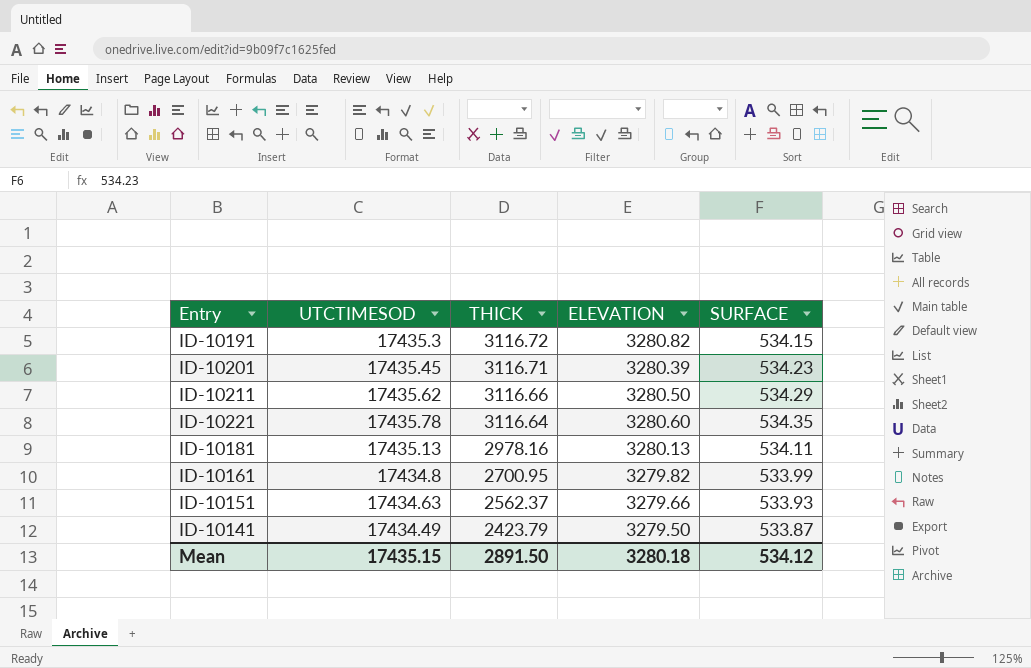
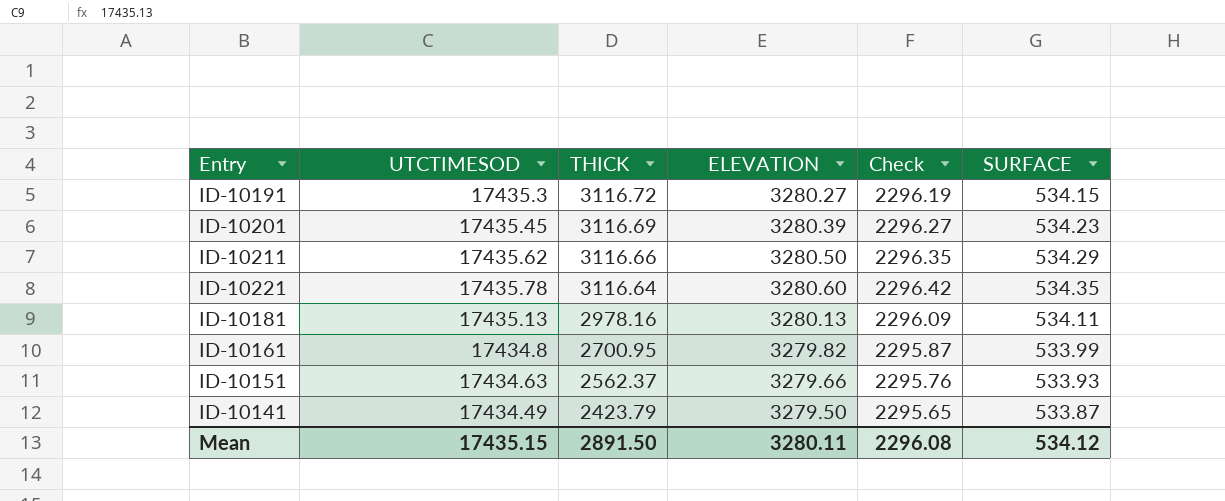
column Check | formula: none -> [ELEVATION] * 0.7
ID-10191 | ELEVATION: 3280.82 -> 3280.27
ID-10201 | THICK: 3116.71 -> 3116.69
Mean | ELEVATION: 3280.18 -> 3280.11

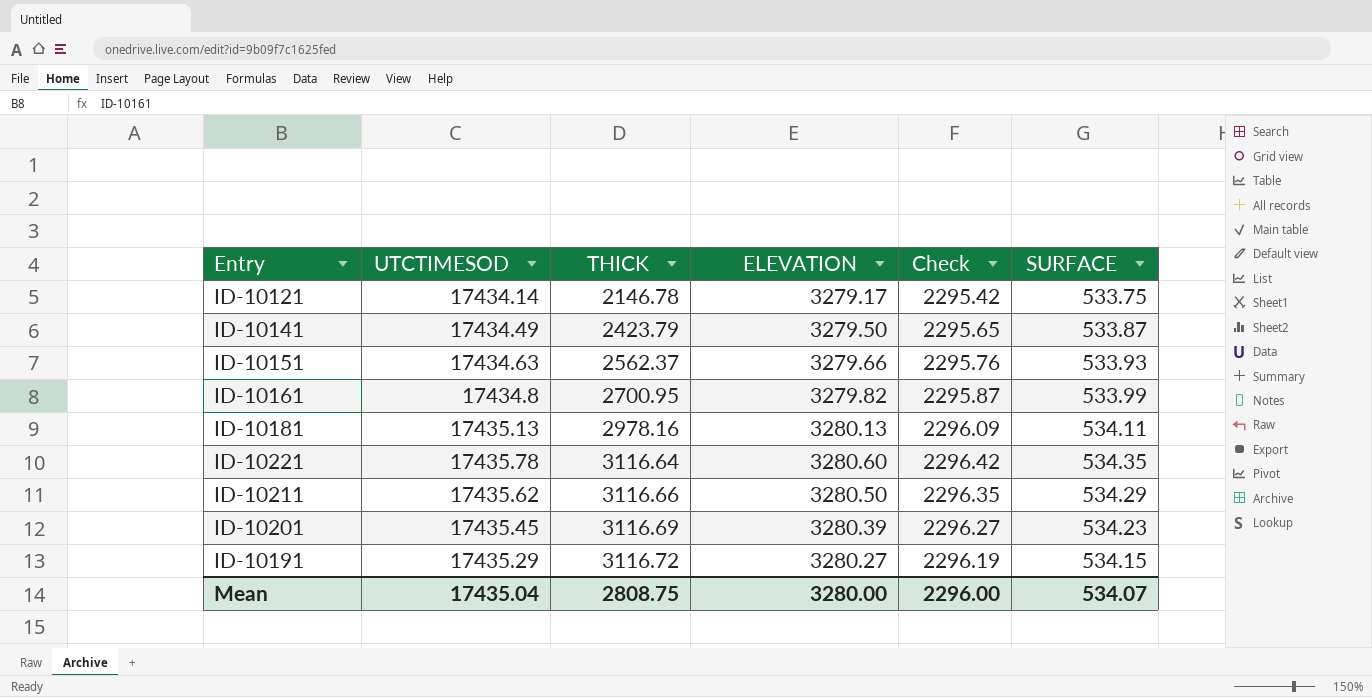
row order: THICK descending -> THICK ascending
row ID-10121: none -> 17434.14 | 2146.78 | 3279.17 | 2295.42 | 533.75
ID-10191 | UTCTIMESOD: 17435.3 -> 17435.29
Mean | UTCTIMESOD: 17435.15 -> 17435.04
Mean | THICK: 2891.50 -> 2808.75
Mean | ELEVATION: 3280.11 -> 3280.00
Mean | Check: 2296.08 -> 2296.00
Mean | SURFACE: 534.12 -> 534.07

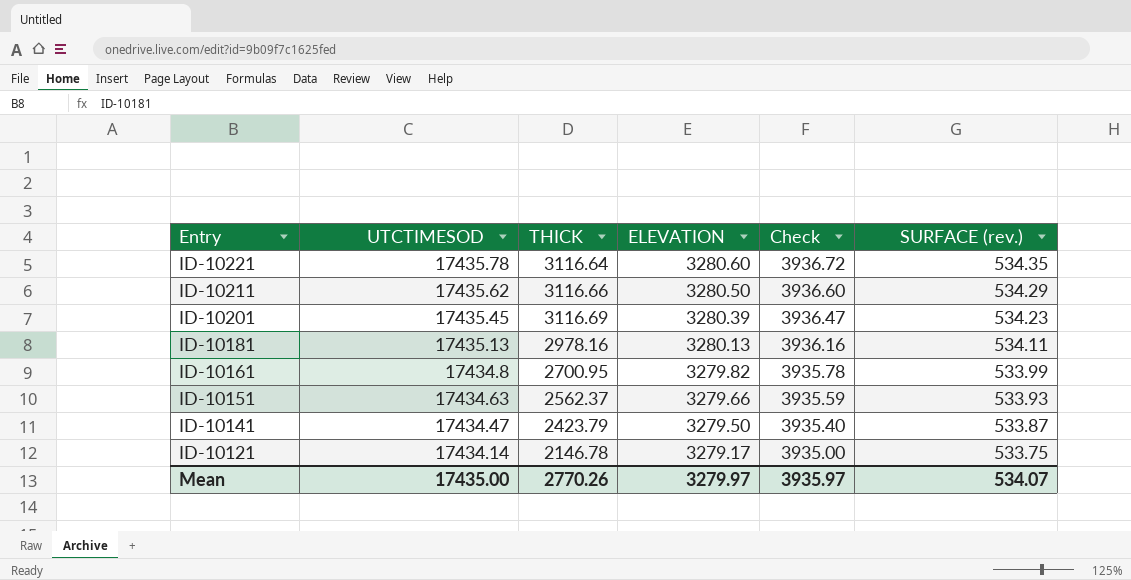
row order: THICK ascending -> Entry descending
column Check | formula: [ELEVATION] * 0.7 -> [ELEVATION] * 1.2
column name: SURFACE -> SURFACE (rev.)
row ID-10191: 17435.29 | 3116.72 | 3280.27 | 2296.19 | 534.15 -> none
ID-10141 | UTCTIMESOD: 17434.49 -> 17434.47
Mean | UTCTIMESOD: 17435.04 -> 17435.00
Mean | THICK: 2808.75 -> 2770.26
Mean | ELEVATION: 3280.00 -> 3279.97
Mean | Check: 2296.00 -> 3935.97

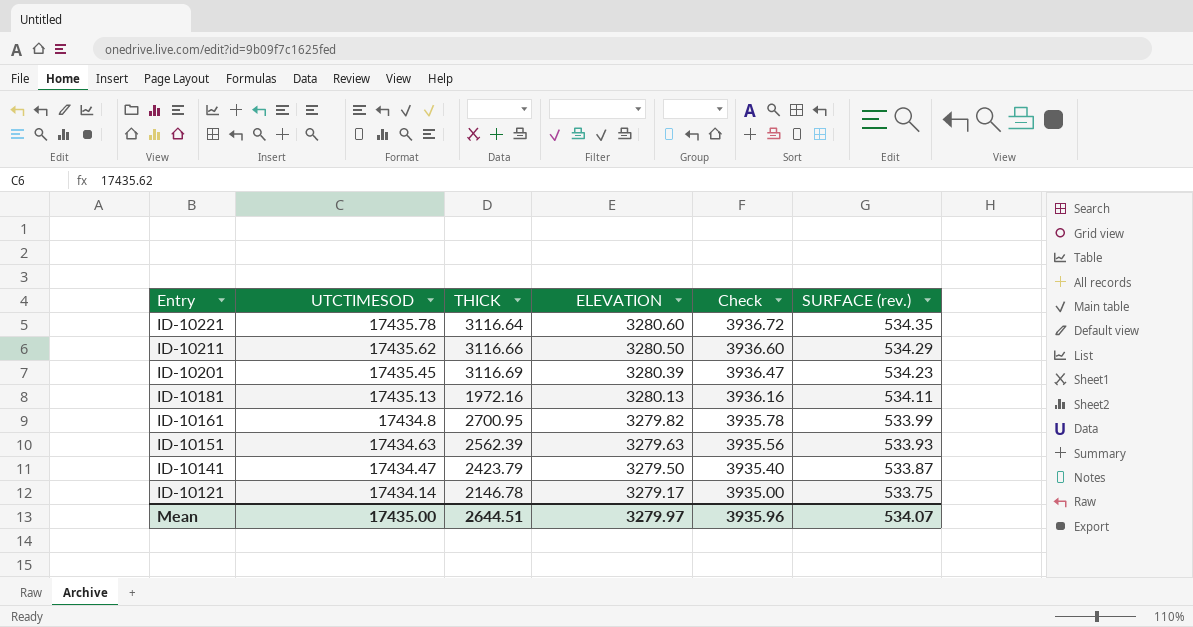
ID-10181 | THICK: 2978.16 -> 1972.16
ID-10151 | THICK: 2562.37 -> 2562.39
ID-10151 | ELEVATION: 3279.66 -> 3279.63
ID-10151 | Check: 3935.59 -> 3935.56
Mean | THICK: 2770.26 -> 2644.51
Mean | Check: 3935.97 -> 3935.96

